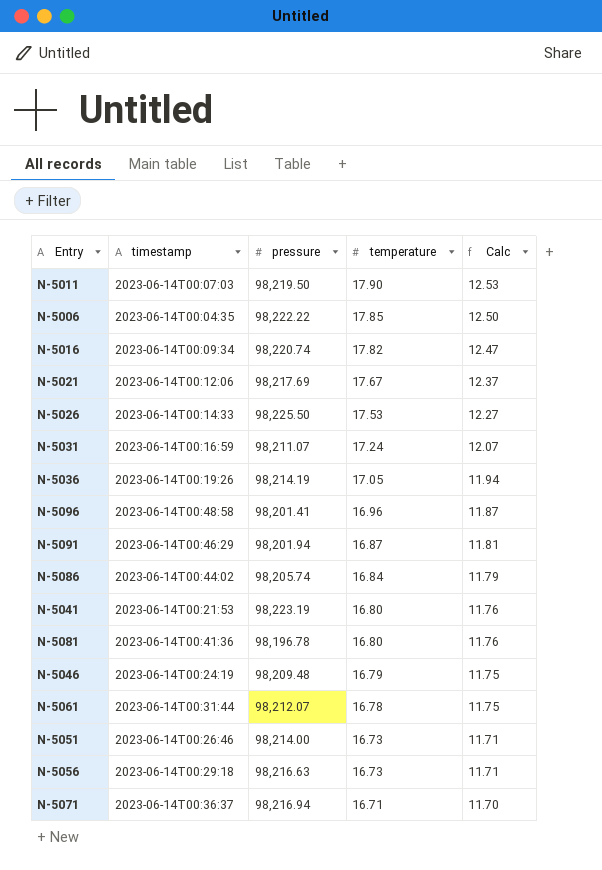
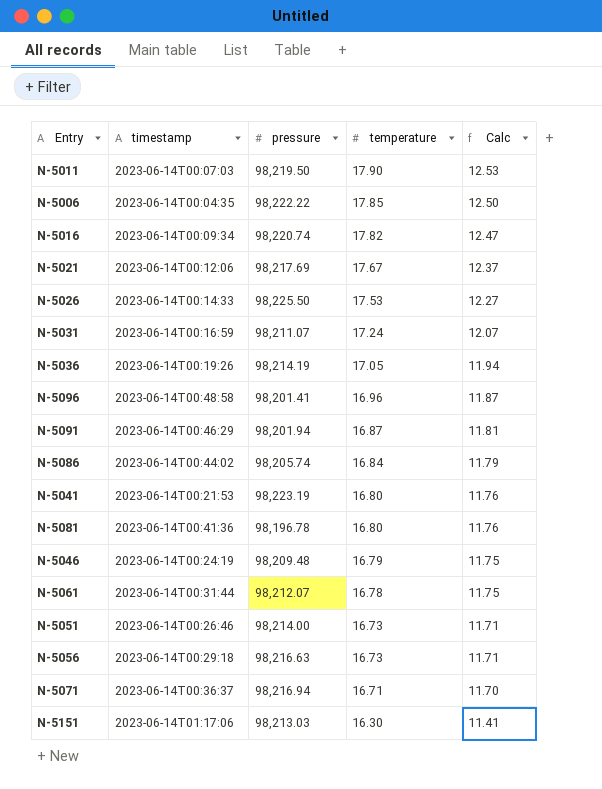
row N-5151: none -> 2023-06-14T01:17:06 | 98,213.03 | 16.30 | 11.41

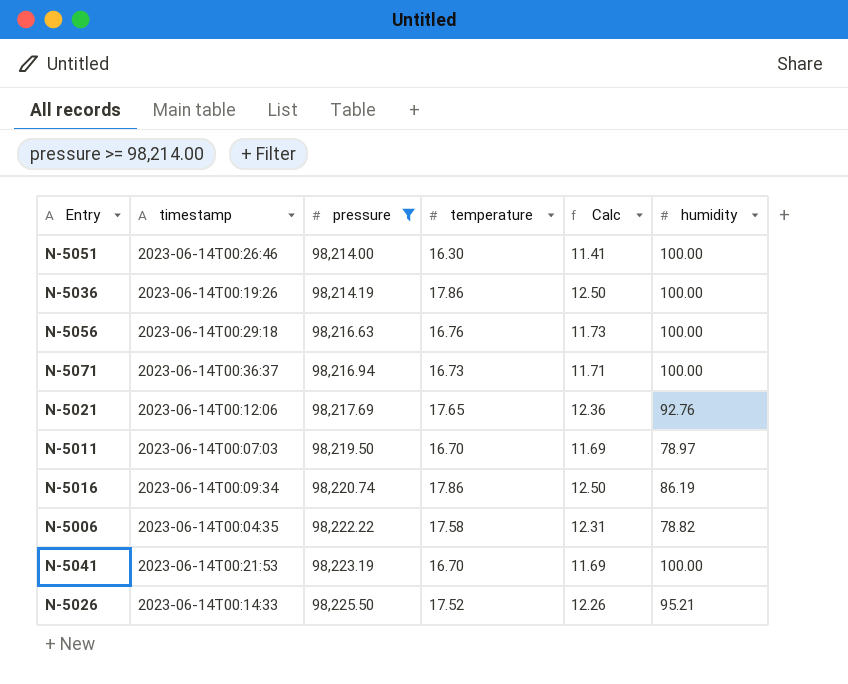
filter: none -> pressure >= 98,214.00
row order: temperature descending -> pressure ascending
column humidity | position: none -> 6
N-5051 | temperature: 16.73 -> 16.30
N-5051 | Calc: 11.71 -> 11.41
N-5036 | temperature: 17.05 -> 17.86
N-5036 | Calc: 11.94 -> 12.50
N-5056 | temperature: 16.73 -> 16.76
N-5056 | Calc: 11.71 -> 11.73
N-5071 | temperature: 16.71 -> 16.73
N-5071 | Calc: 11.70 -> 11.71
N-5021 | temperature: 17.67 -> 17.65
N-5021 | Calc: 12.37 -> 12.36
N-5011 | temperature: 17.90 -> 16.70
N-5011 | Calc: 12.53 -> 11.69
N-5016 | temperature: 17.82 -> 17.86
N-5016 | Calc: 12.47 -> 12.50
N-5006 | temperature: 17.85 -> 17.58
N-5006 | Calc: 12.50 -> 12.31
N-5041 | temperature: 16.80 -> 16.70
N-5041 | Calc: 11.76 -> 11.69
N-5026 | temperature: 17.53 -> 17.52
N-5026 | Calc: 12.27 -> 12.26

